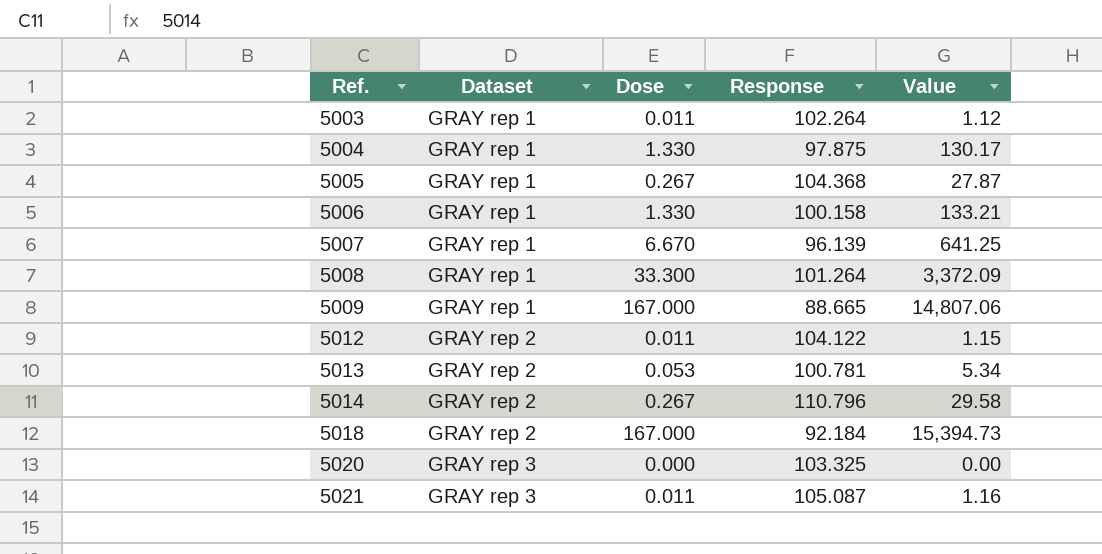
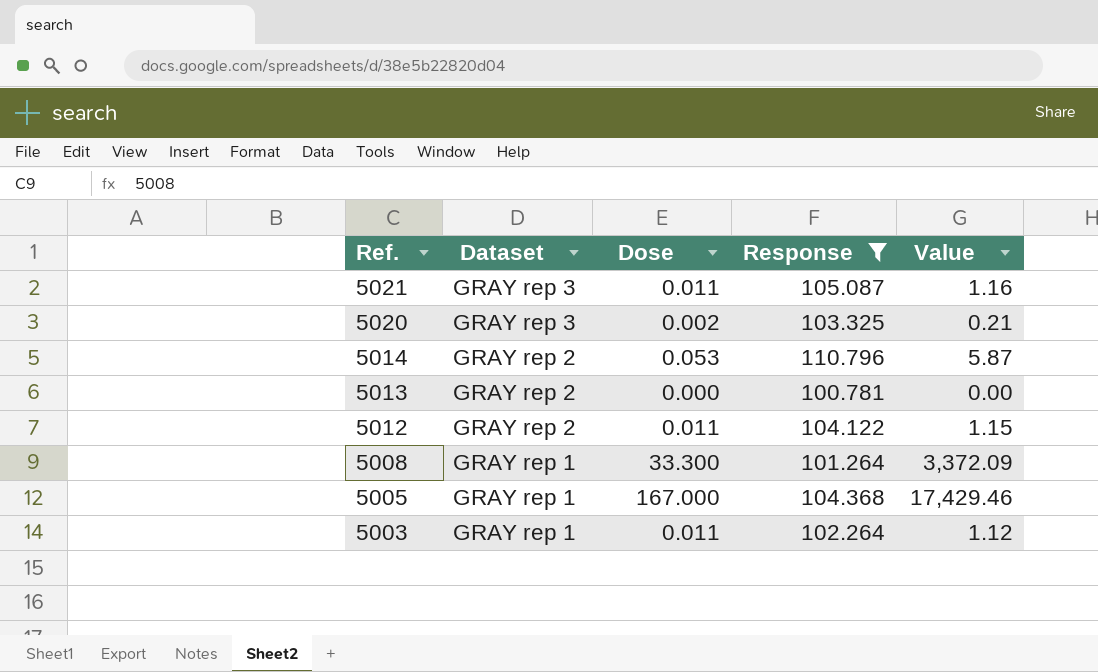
filter: none -> Response >= 100.781
row order: Ref. ascending -> Ref. descending
5020 | Dose: 0.000 -> 0.002
5020 | Value: 0.00 -> 0.21
5014 | Dose: 0.267 -> 0.053
5014 | Value: 29.58 -> 5.87
5013 | Dose: 0.053 -> 0.000
5013 | Value: 5.34 -> 0.00
5005 | Dose: 0.267 -> 167.000
5005 | Value: 27.87 -> 17,429.46

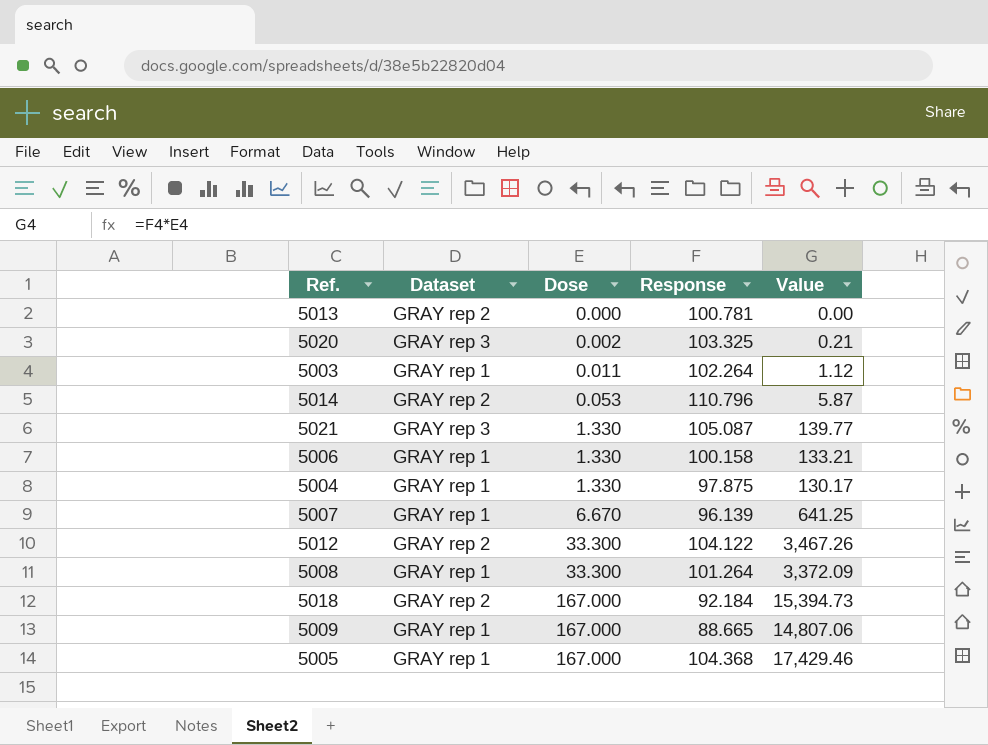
filter: Response >= 100.781 -> none
row order: Ref. descending -> Dose ascending
5021 | Dose: 0.011 -> 1.330
5021 | Value: 1.16 -> 139.77
5012 | Dose: 0.011 -> 33.300
5012 | Value: 1.15 -> 3,467.26

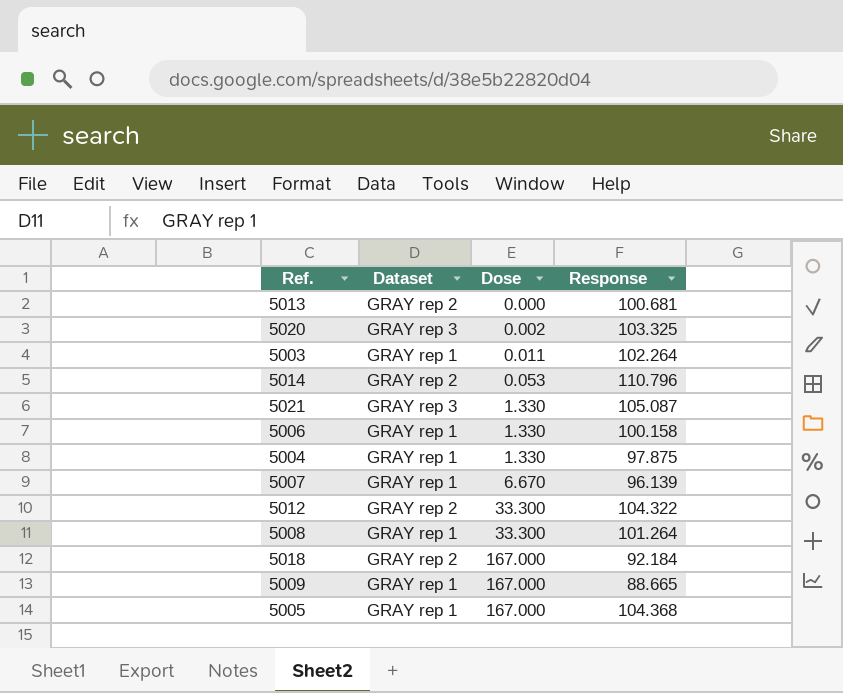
column Value | formula: [Dose] * [Response] -> none
5013 | Response: 100.781 -> 100.681
5012 | Response: 104.122 -> 104.322

